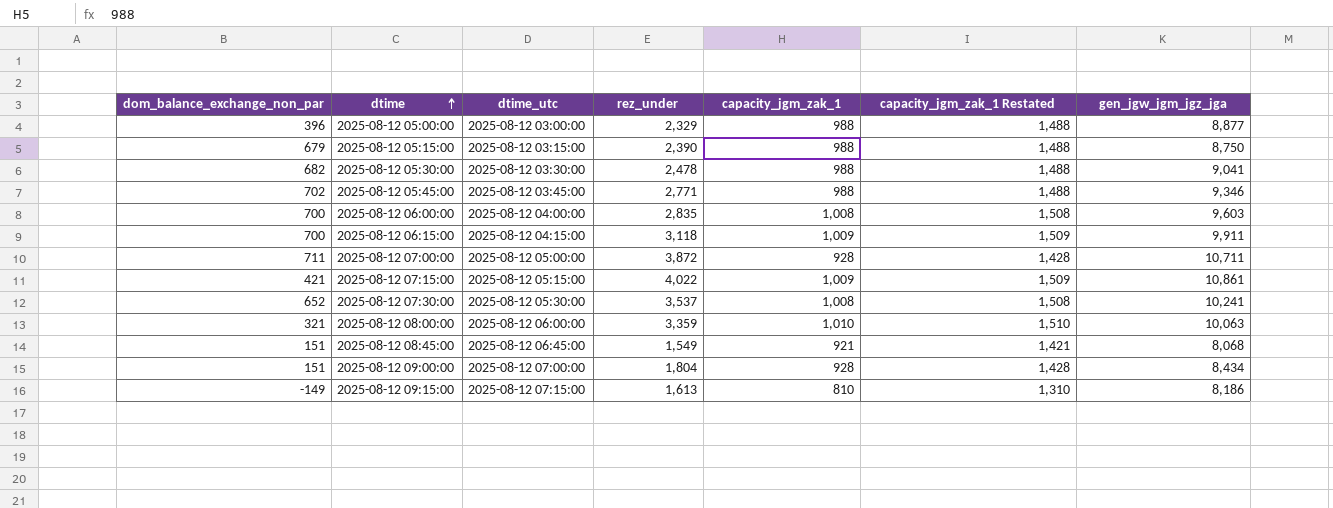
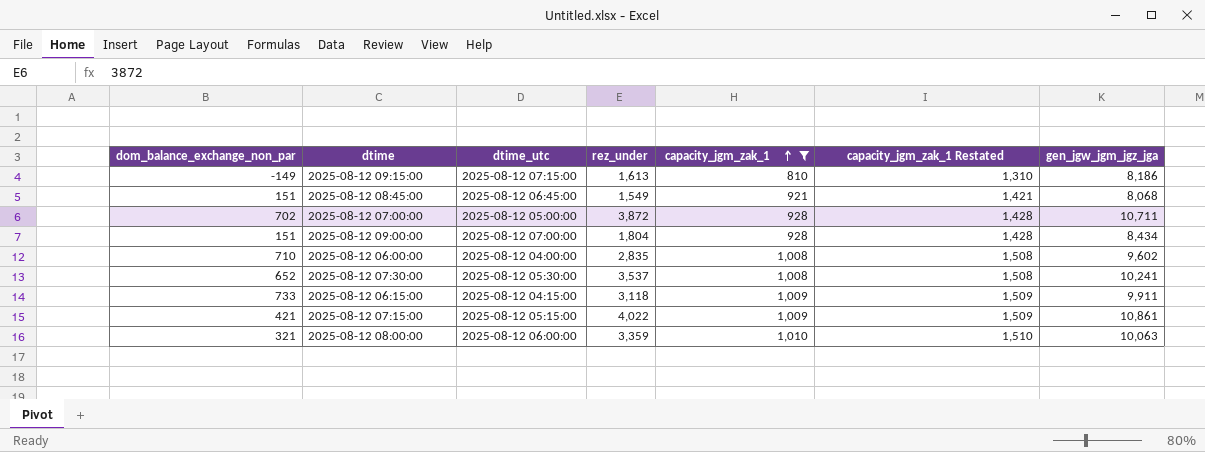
filter: none -> capacity_jgm_zak_1 != 988
row order: dtime ascending -> capacity_jgm_zak_1 ascending
2025-08-12 07:00:00 | dom_balance_exchange_non_par: 711 -> 702
2025-08-12 06:00:00 | dom_balance_exchange_non_par: 700 -> 710
2025-08-12 06:00:00 | gen_jgw_jgm_jgz_jga: 9,603 -> 9,602
2025-08-12 06:15:00 | dom_balance_exchange_non_par: 700 -> 733

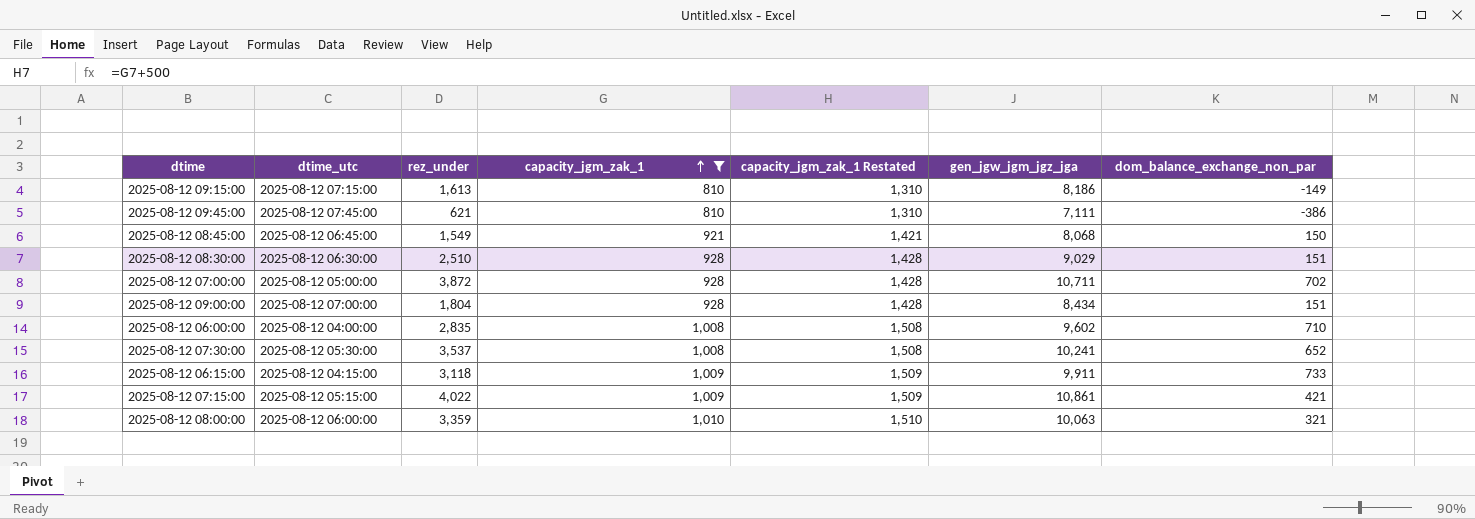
column dom_balance_exchange_non_par | position: 1 -> 7
row 2025-08-12 09:45:00: none -> 2025-08-12 07:45:00 | 621 | 810 | 1,310 | 7,111 | -386
2025-08-12 08:45:00 | dom_balance_exchange_non_par: 151 -> 150
row 2025-08-12 08:30:00: none -> 2025-08-12 06:30:00 | 2,510 | 928 | 1,428 | 9,029 | 151

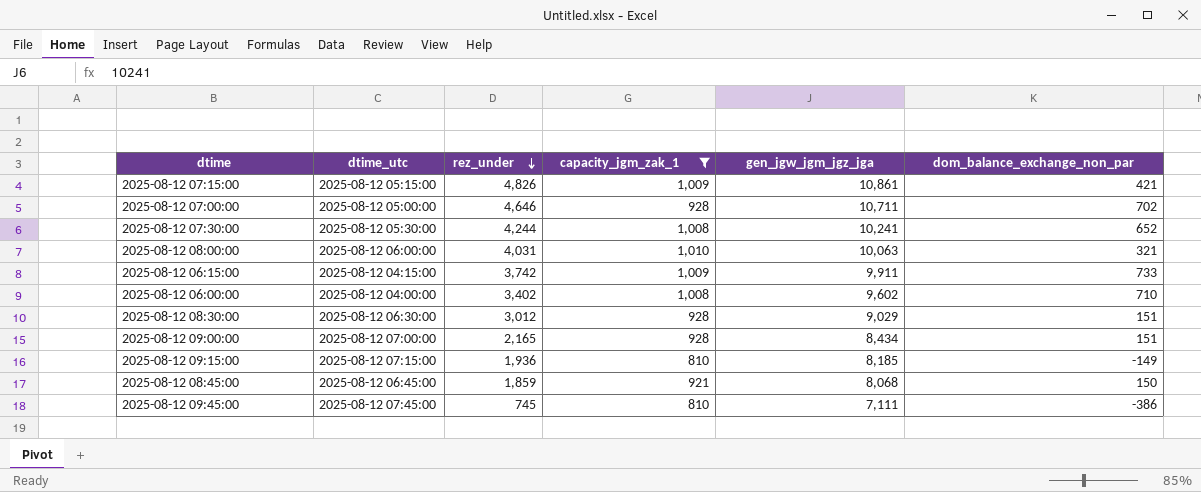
row order: capacity_jgm_zak_1 ascending -> rez_under descending
column capacity_jgm_zak_1 Restated | formula: [capacity_jgm_zak_1] + 500 -> none
2025-08-12 07:15:00 | rez_under: 4,022 -> 4,826
2025-08-12 07:00:00 | rez_under: 3,872 -> 4,646
2025-08-12 07:30:00 | rez_under: 3,537 -> 4,244
2025-08-12 08:00:00 | rez_under: 3,359 -> 4,031
2025-08-12 06:15:00 | rez_under: 3,118 -> 3,742
2025-08-12 06:00:00 | rez_under: 2,835 -> 3,402
2025-08-12 08:30:00 | rez_under: 2,510 -> 3,012
2025-08-12 09:00:00 | rez_under: 1,804 -> 2,165
2025-08-12 09:15:00 | rez_under: 1,613 -> 1,936
2025-08-12 09:15:00 | gen_jgw_jgm_jgz_jga: 8,186 -> 8,185
2025-08-12 08:45:00 | rez_under: 1,549 -> 1,859
2025-08-12 09:45:00 | rez_under: 621 -> 745

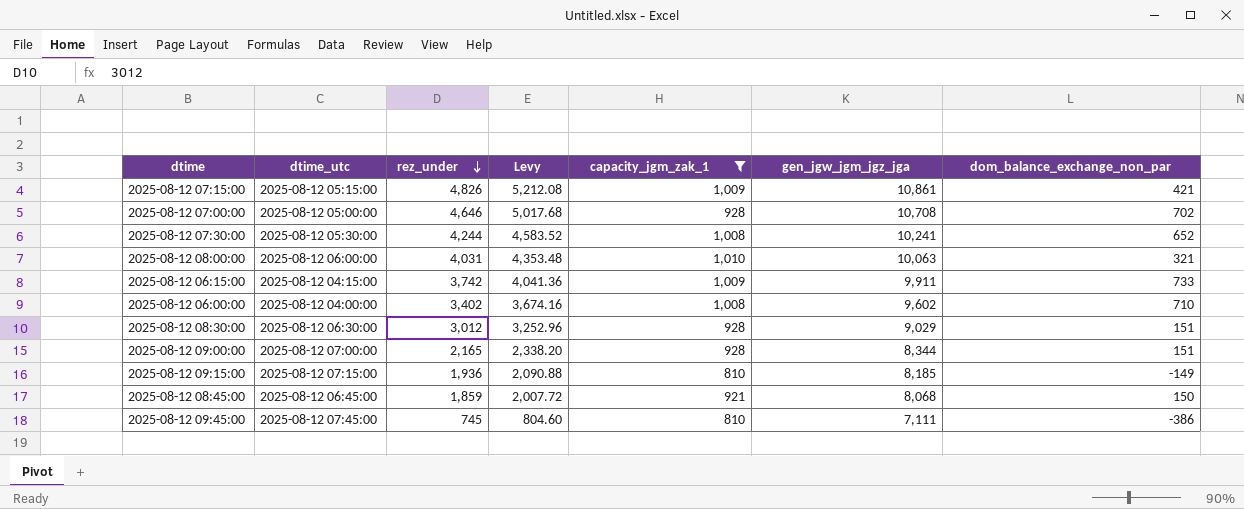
column Levy | formula: none -> [rez_under] * 1.08
2025-08-12 07:00:00 | gen_jgw_jgm_jgz_jga: 10,711 -> 10,708
2025-08-12 09:00:00 | gen_jgw_jgm_jgz_jga: 8,434 -> 8,344

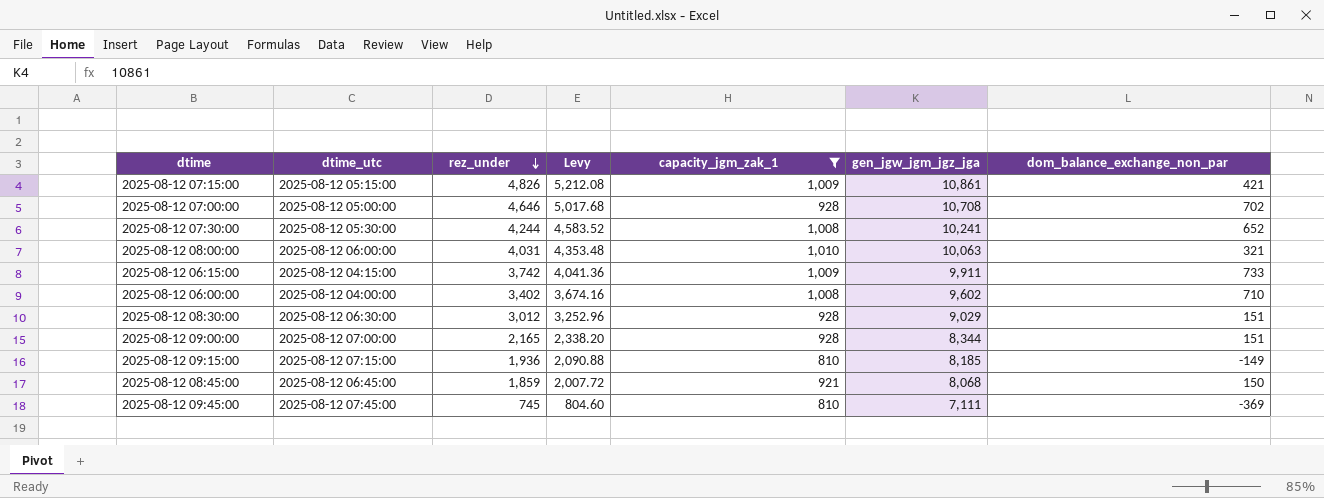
2025-08-12 09:45:00 | dom_balance_exchange_non_par: -386 -> -369

